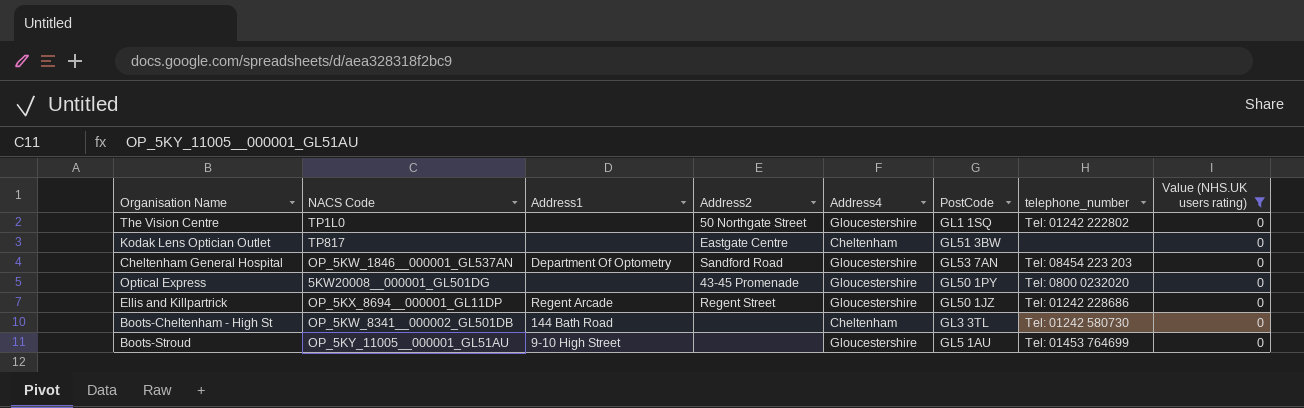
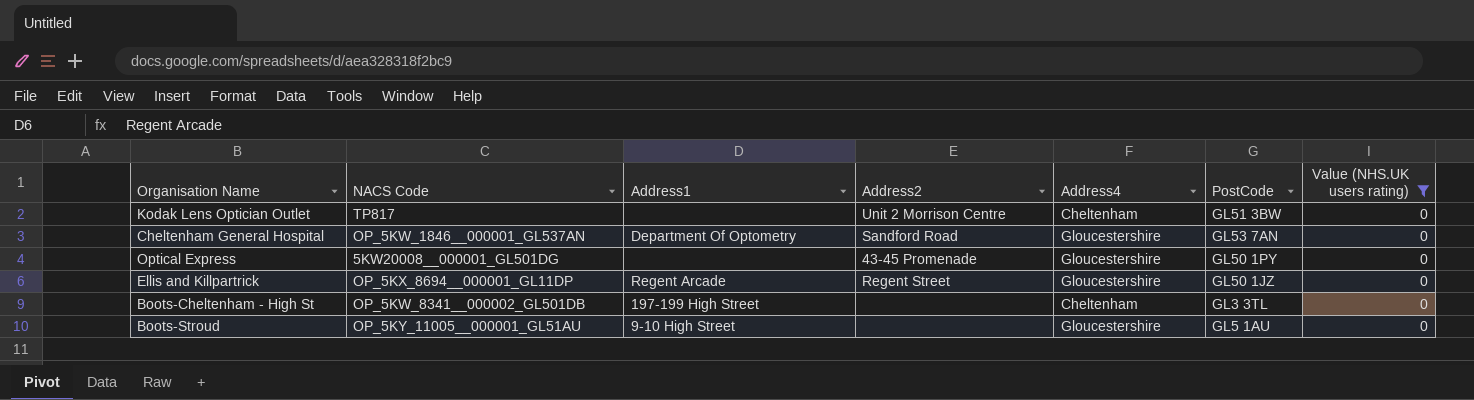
column telephone_number | position: 7 -> none
row The Vision Centre: TP1L0 | none | 50 Northgate Street | Gloucestershire | GL1 1SQ | Tel: 01242 222802 | 0 -> none
Kodak Lens Optician Outlet | Address2: Eastgate Centre -> Unit 2 Morrison Centre
Boots-Cheltenham - High St | Address1: 144 Bath Road -> 197-199 High Street

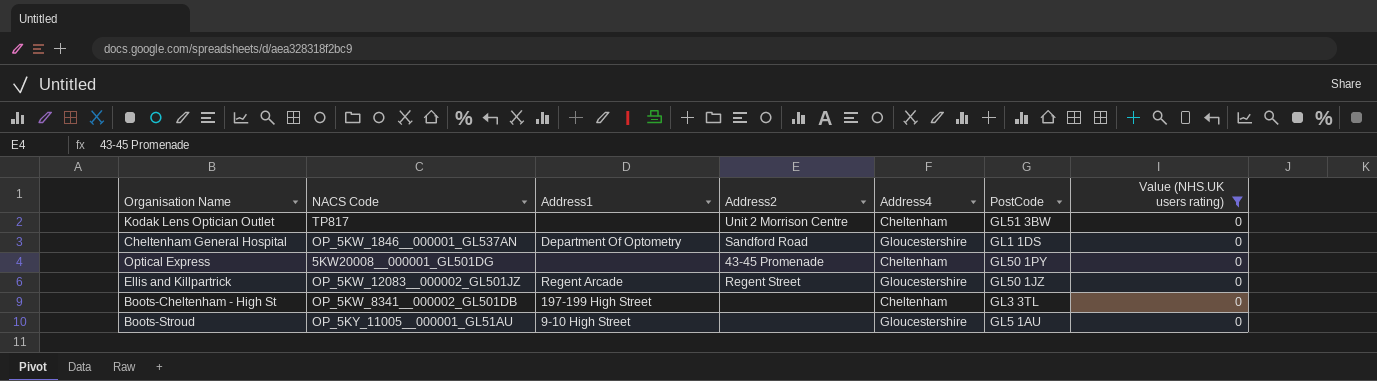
Cheltenham General Hospital | PostCode: GL53 7AN -> GL1 1DS
Optical Express | Address4: Gloucestershire -> Cheltenham
Ellis and Killpartrick | NACS Code: OP_5KX_8694__000001_GL11DP -> OP_5KW_12083__000002_GL501JZ

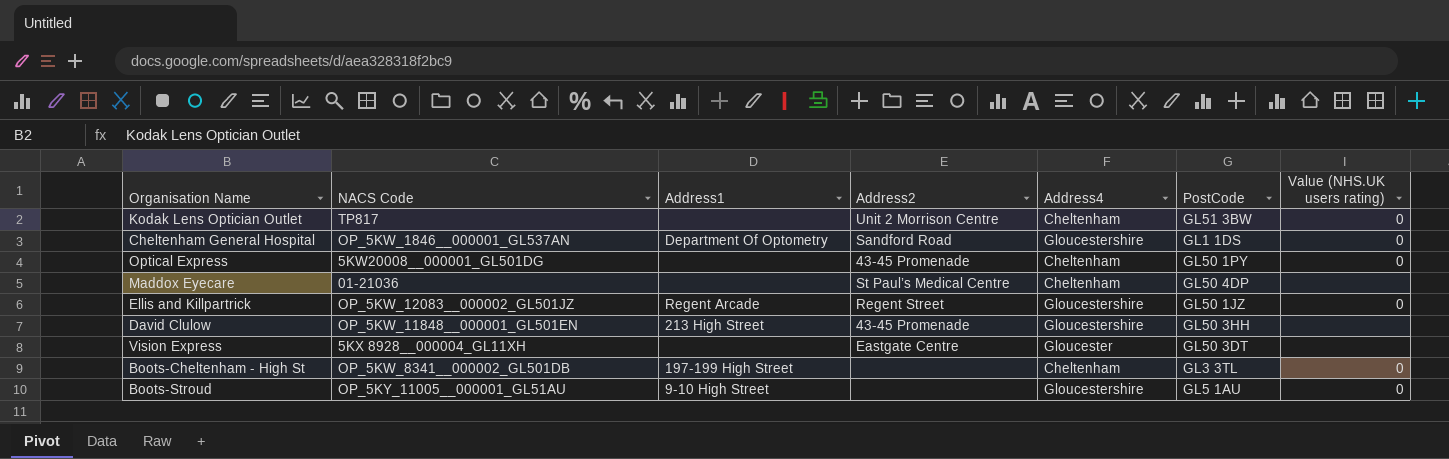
filter: Value (NHS.UK users rating) = 0 -> none

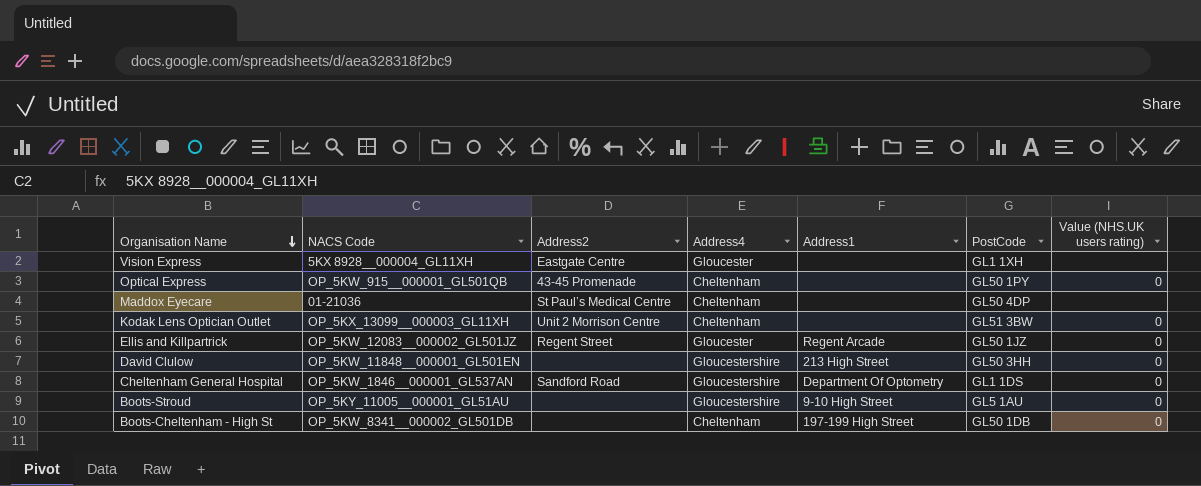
row order: none -> Organisation Name descending
column Address1 | position: 3 -> 5
Vision Express | PostCode: GL50 3DT -> GL1 1XH
Optical Express | NACS Code: 5KW20008__000001_GL501DG -> OP_5KW_915__000001_GL501QB
Kodak Lens Optician Outlet | NACS Code: TP817 -> OP_5KX_13099__000003_GL11XH
Ellis and Killpartrick | Address4: Gloucestershire -> Gloucester
David Clulow | Address2: 43-45 Promenade -> none
David Clulow | Value (NHS.UK users rating): none -> 0
Boots-Cheltenham - High St | PostCode: GL3 3TL -> GL50 1DB

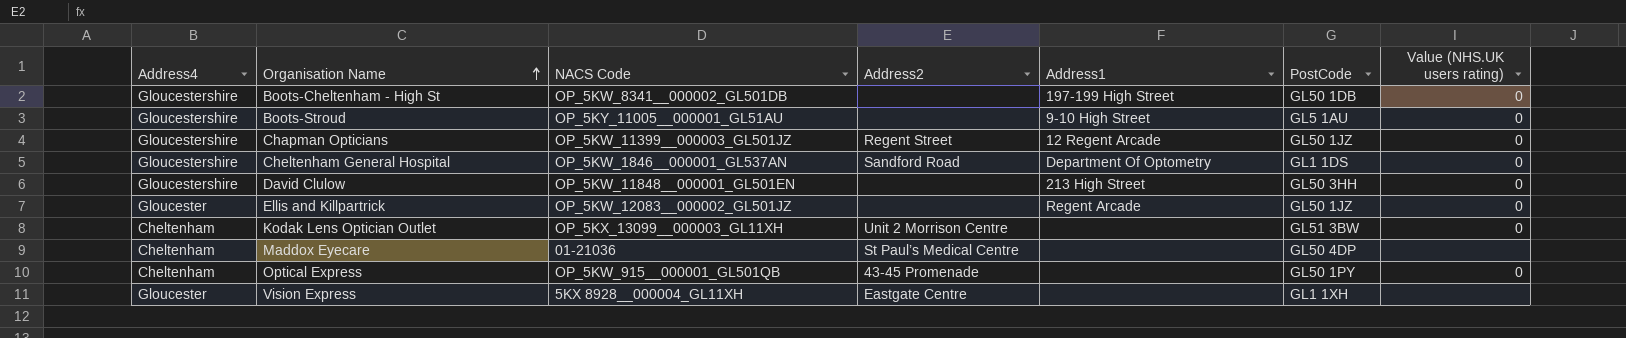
row order: Organisation Name descending -> Organisation Name ascending
column Address4 | position: 4 -> 1
Boots-Cheltenham - High St | Address4: Cheltenham -> Gloucestershire
row Chapman Opticians: none -> Gloucestershire | OP_5KW_11399__000003_GL501JZ | Regent Street | 12 Regent Arcade | GL50 1JZ | 0
Ellis and Killpartrick | Address2: Regent Street -> none

